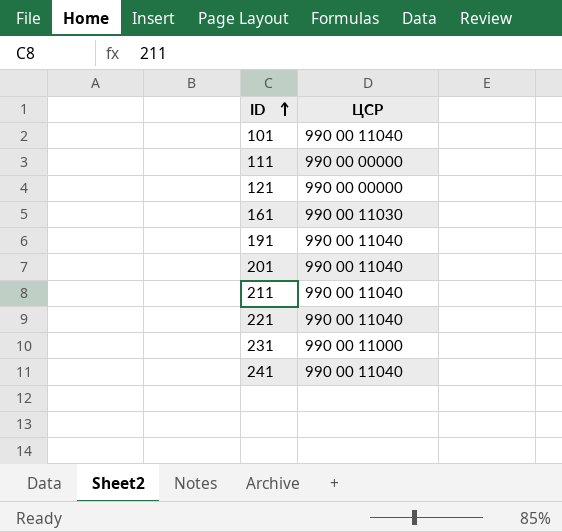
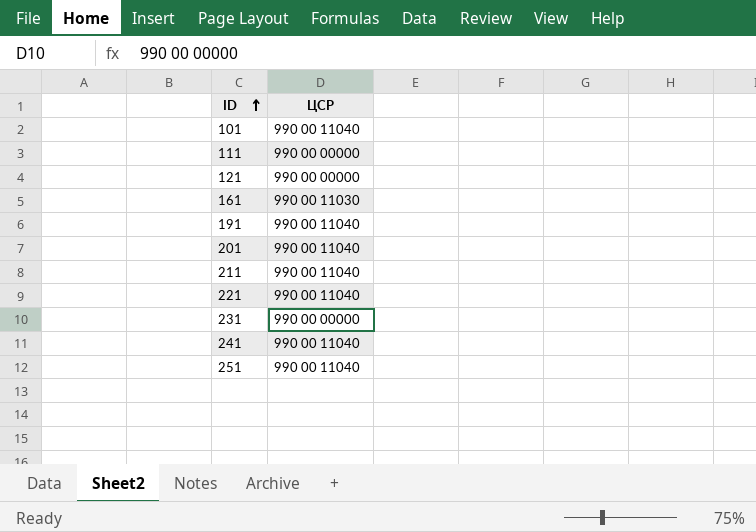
231 | ЦСР: 990 00 11000 -> 990 00 00000
row 251: none -> 990 00 11040

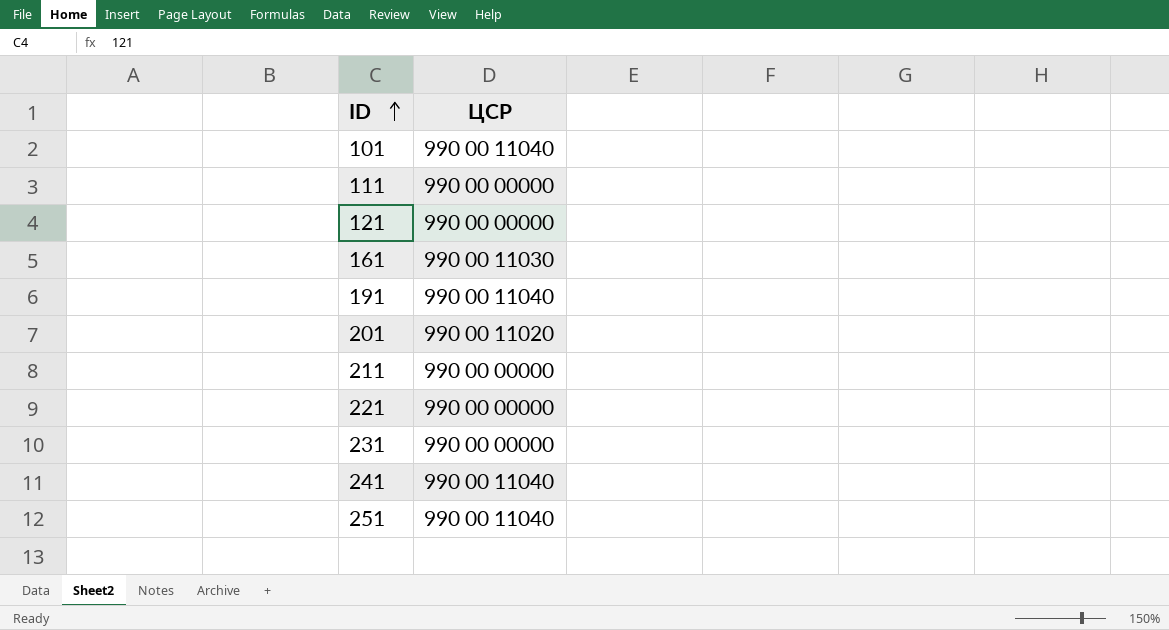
201 | ЦСР: 990 00 11040 -> 990 00 11020
211 | ЦСР: 990 00 11040 -> 990 00 00000
221 | ЦСР: 990 00 11040 -> 990 00 00000

